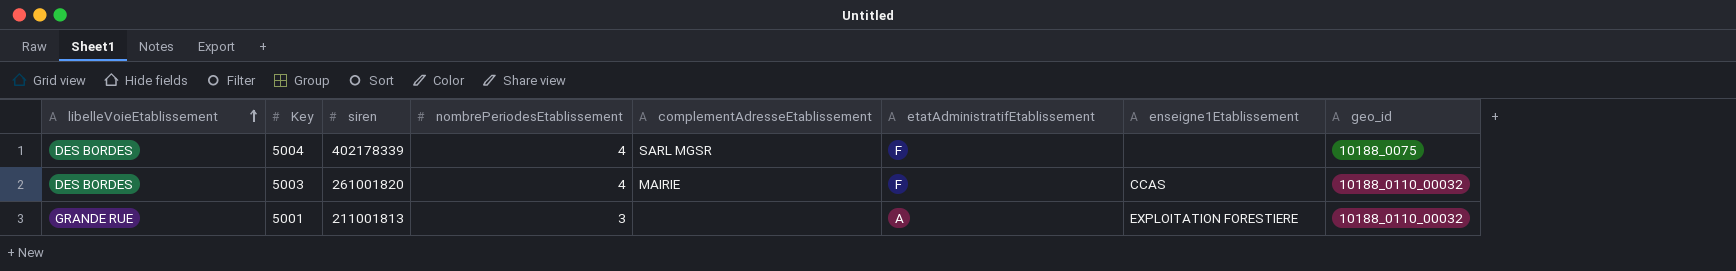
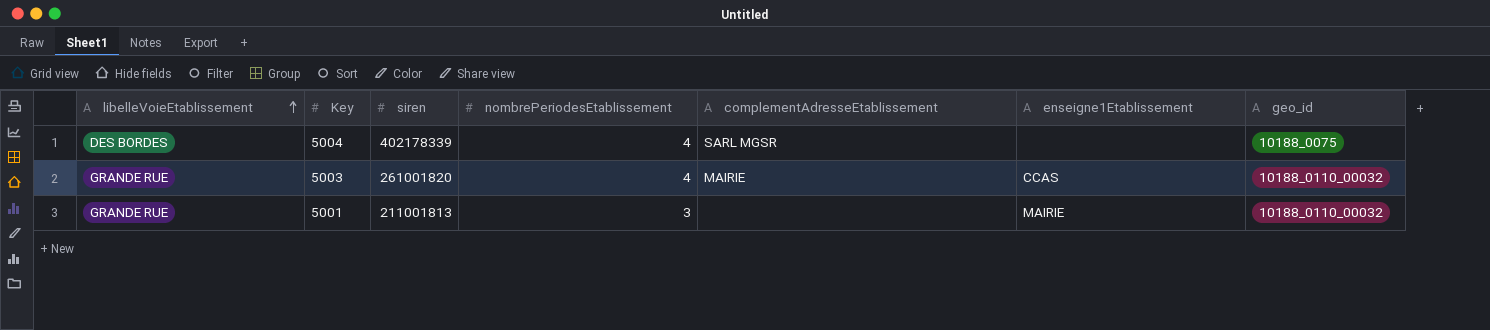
column etatAdministratifEtablissement | position: 6 -> none
5003 | libelleVoieEtablissement: DES BORDES -> GRANDE RUE
5001 | enseigne1Etablissement: EXPLOITATION FORESTIERE -> MAIRIE

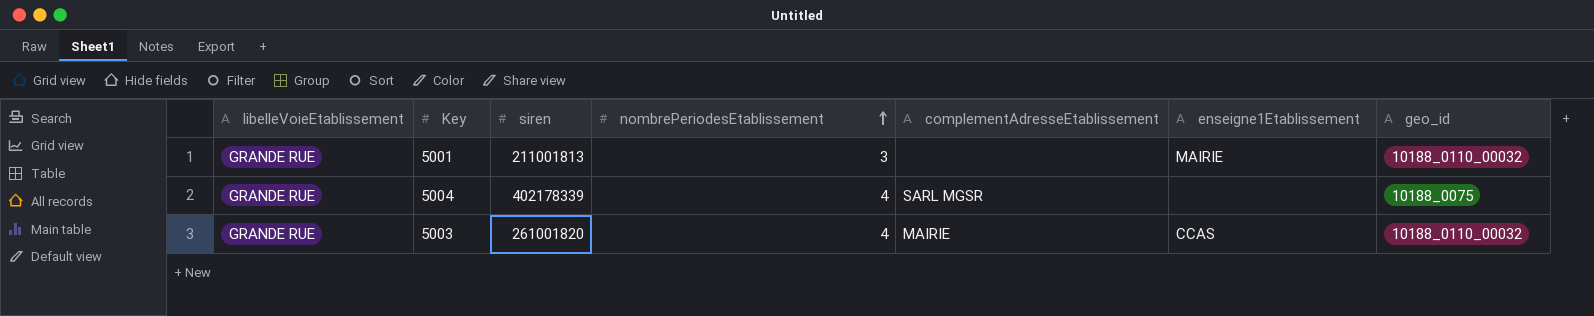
row order: libelleVoieEtablissement ascending -> nombrePeriodesEtablissement ascending
5004 | libelleVoieEtablissement: DES BORDES -> GRANDE RUE

